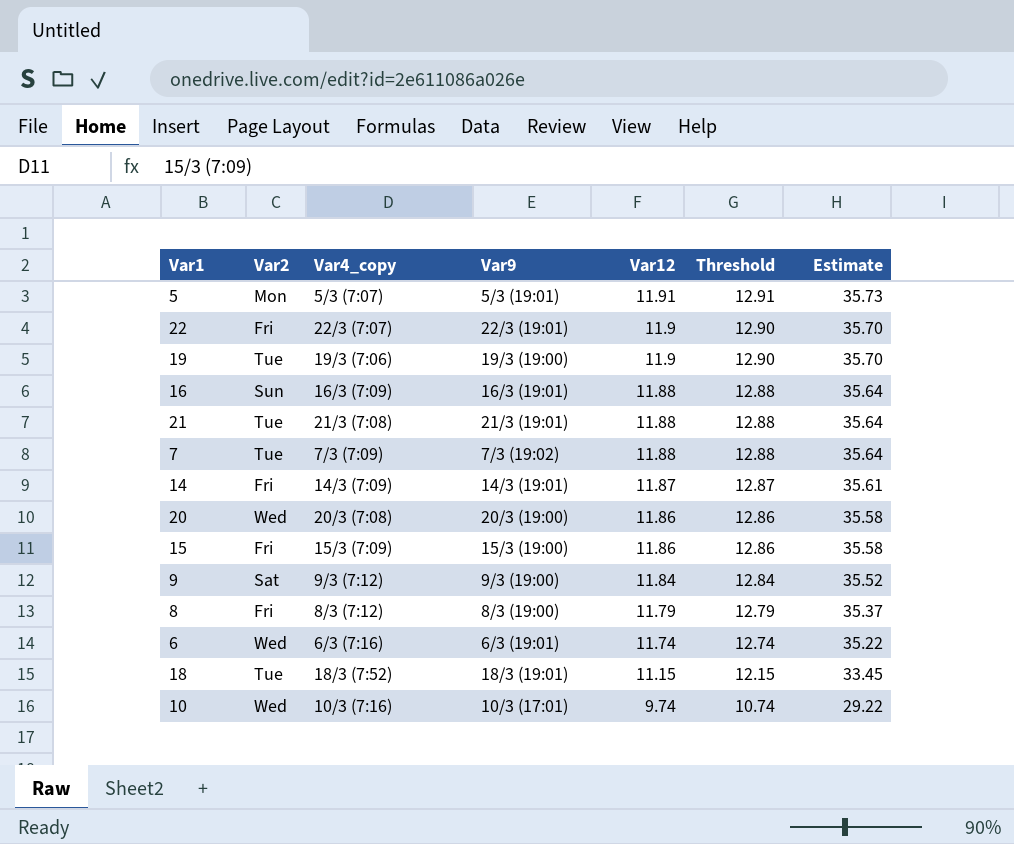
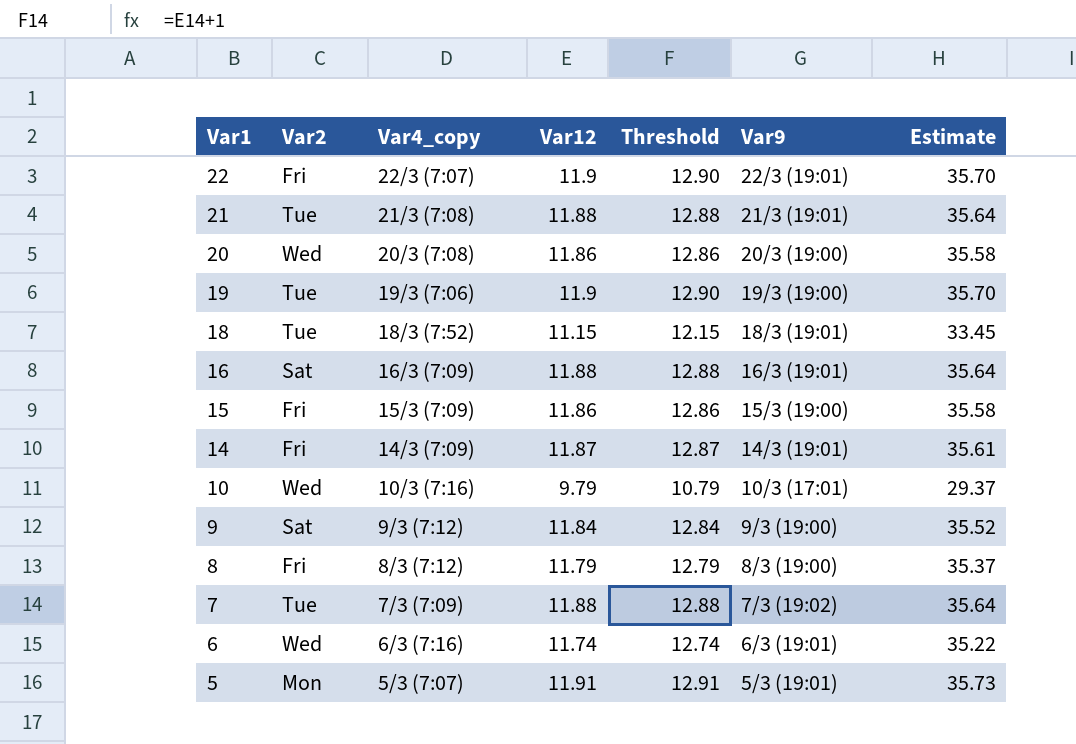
row order: Var12 descending -> Var1 descending
column Var9 | position: 4 -> 6
16 | Var2: Sun -> Sat
10 | Var12: 9.74 -> 9.79
10 | Threshold: 10.74 -> 10.79
10 | Estimate: 29.22 -> 29.37

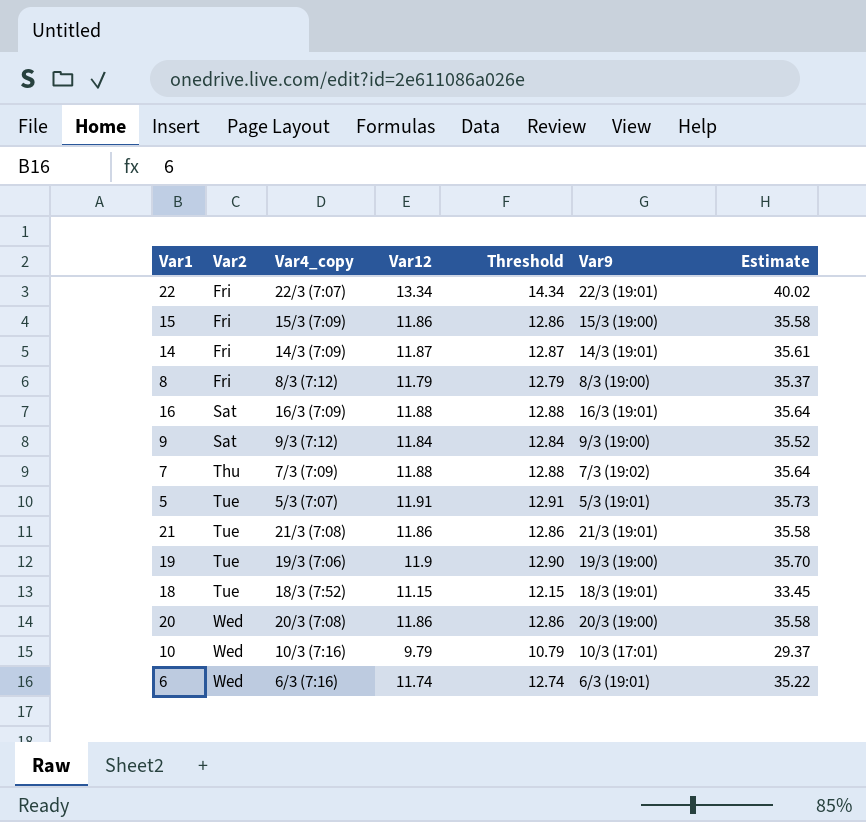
row order: Var1 descending -> Var2 ascending
22 | Var12: 11.9 -> 13.34
22 | Threshold: 12.90 -> 14.34
22 | Estimate: 35.70 -> 40.02
7 | Var2: Tue -> Thu
5 | Var2: Mon -> Tue
21 | Var12: 11.88 -> 11.86
21 | Threshold: 12.88 -> 12.86
21 | Estimate: 35.64 -> 35.58

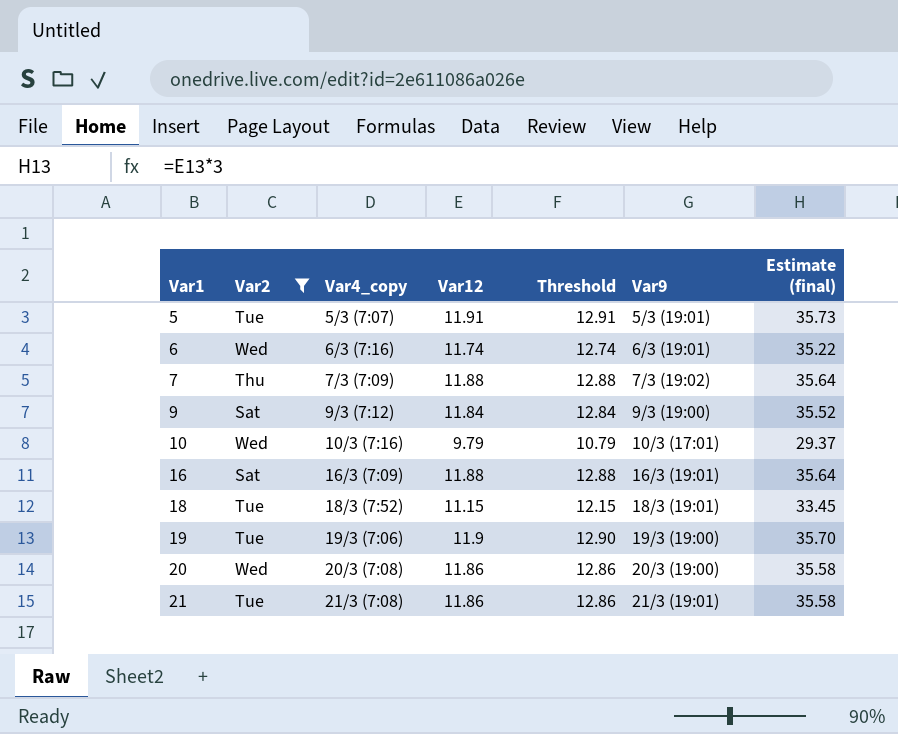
filter: none -> Var2 != Fri
row order: Var2 ascending -> Var1 ascending
column name: Estimate -> Estimate (final)

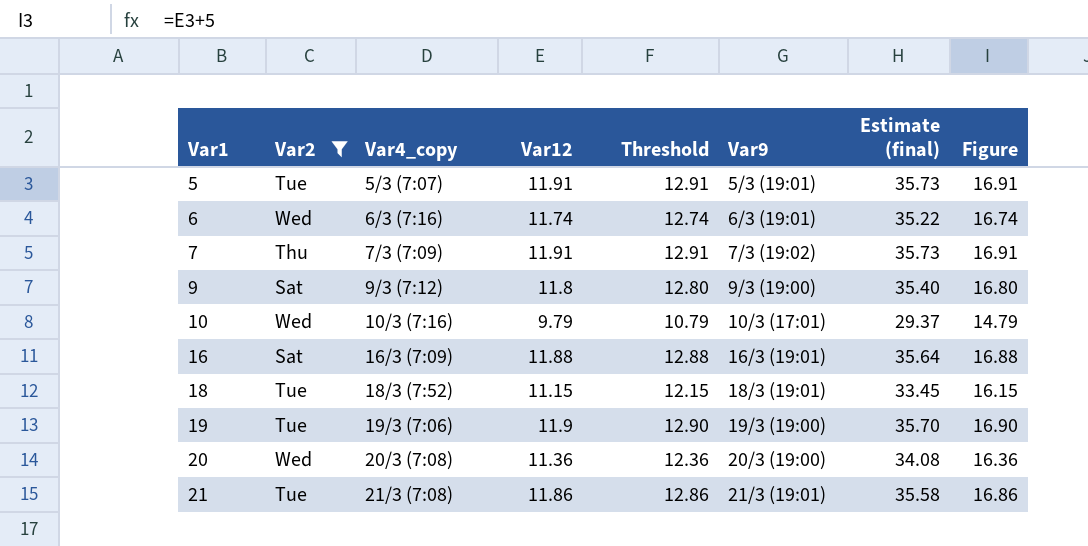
column Figure | formula: none -> [Var12] + 5
7 | Var12: 11.88 -> 11.91
7 | Threshold: 12.88 -> 12.91
7 | Estimate (final): 35.64 -> 35.73
9 | Var12: 11.84 -> 11.8
9 | Threshold: 12.84 -> 12.80
9 | Estimate (final): 35.52 -> 35.40
20 | Var12: 11.86 -> 11.36
20 | Threshold: 12.86 -> 12.36
20 | Estimate (final): 35.58 -> 34.08

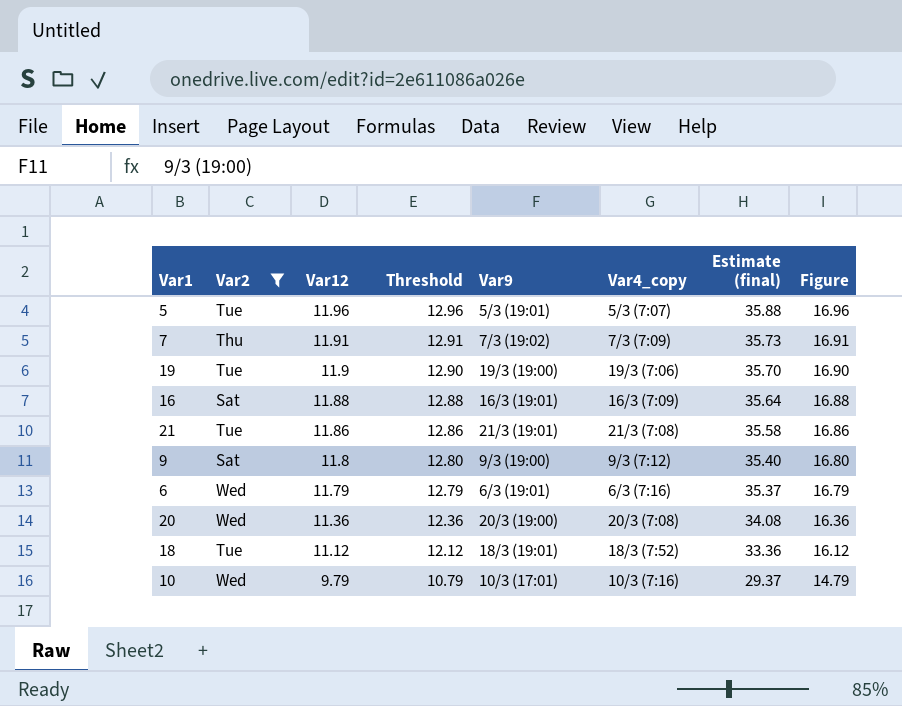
row order: Var1 ascending -> Var12 descending
column Var4_copy | position: 3 -> 6
5 | Var12: 11.91 -> 11.96
5 | Threshold: 12.91 -> 12.96
5 | Estimate (final): 35.73 -> 35.88
5 | Figure: 16.91 -> 16.96
6 | Var12: 11.74 -> 11.79
6 | Threshold: 12.74 -> 12.79
6 | Estimate (final): 35.22 -> 35.37
6 | Figure: 16.74 -> 16.79
18 | Var12: 11.15 -> 11.12
18 | Threshold: 12.15 -> 12.12
18 | Estimate (final): 33.45 -> 33.36
18 | Figure: 16.15 -> 16.12

